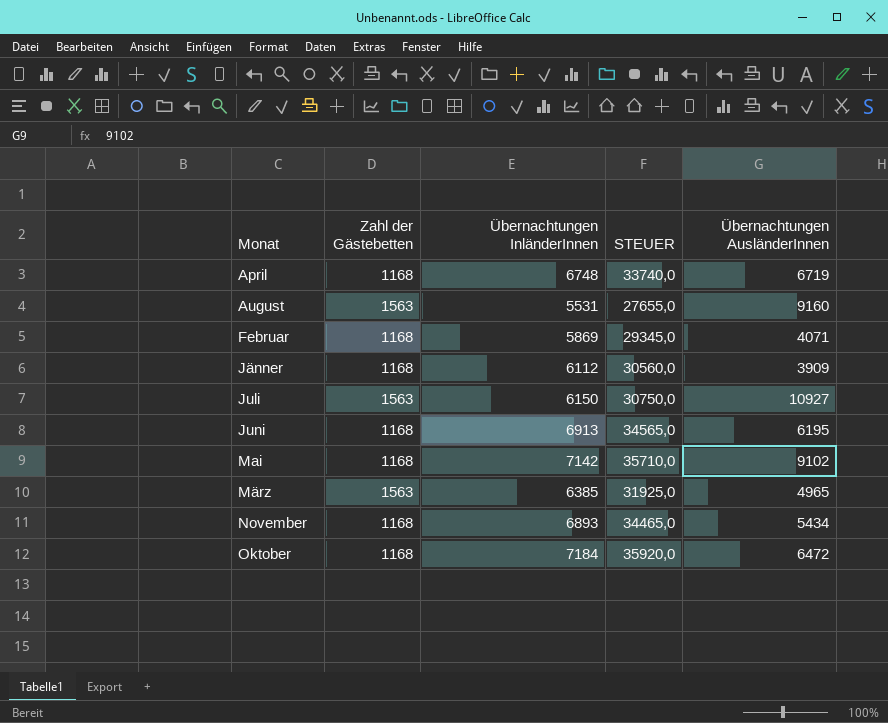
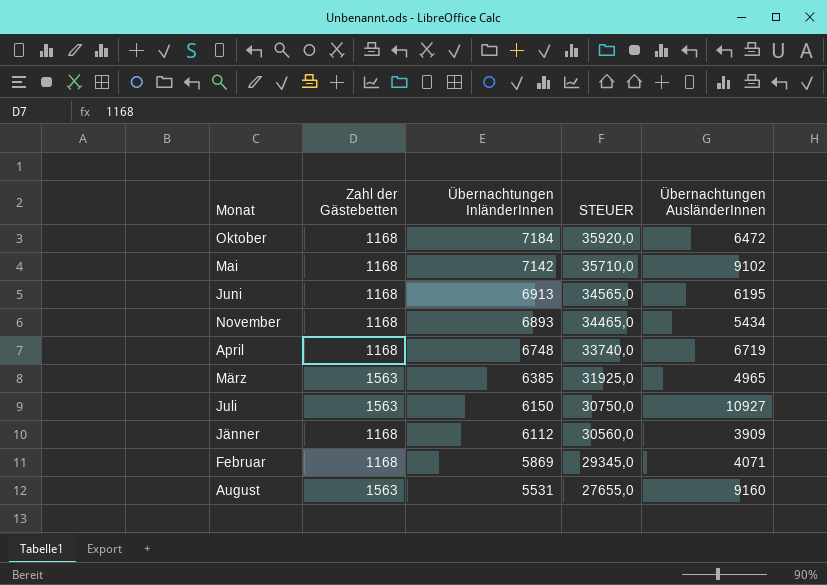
row order: Monat ascending -> Übernachtungen InländerInnen descending

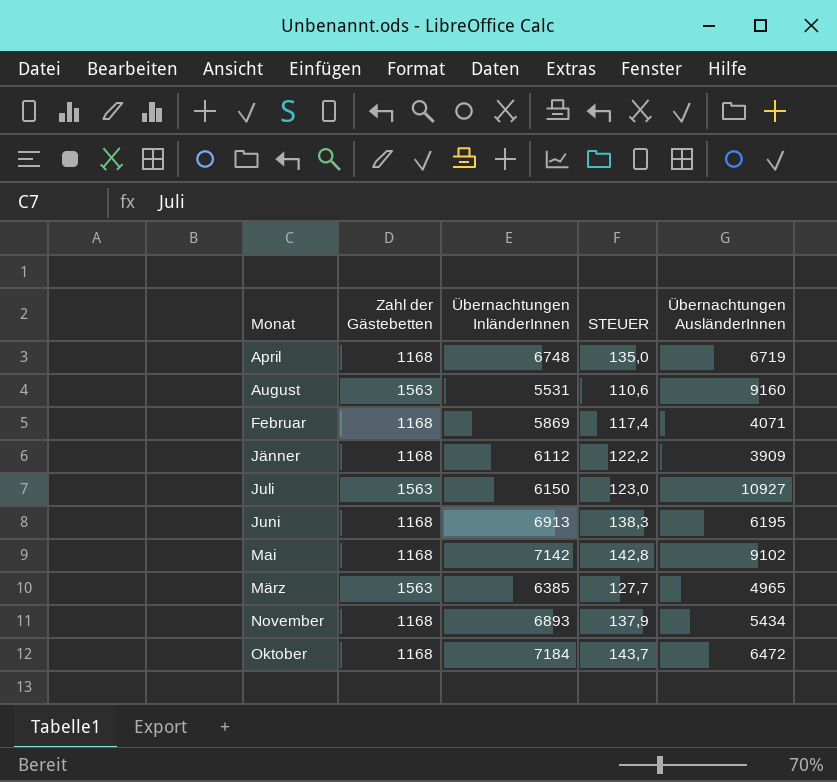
row order: Übernachtungen InländerInnen descending -> Monat ascending
column STEUER | formula: [Übernachtungen InländerInnen] * 5 -> [Übernachtungen InländerInnen] * 0,02

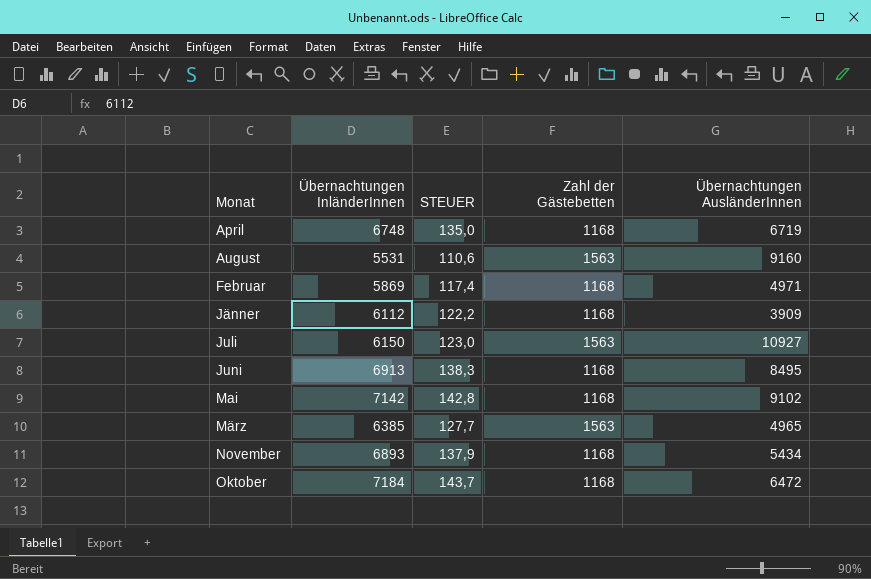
column Zahl der Gästebetten | position: 2 -> 4
Februar | Übernachtungen AusländerInnen: 4071 -> 4971
Juni | Übernachtungen AusländerInnen: 6195 -> 8495

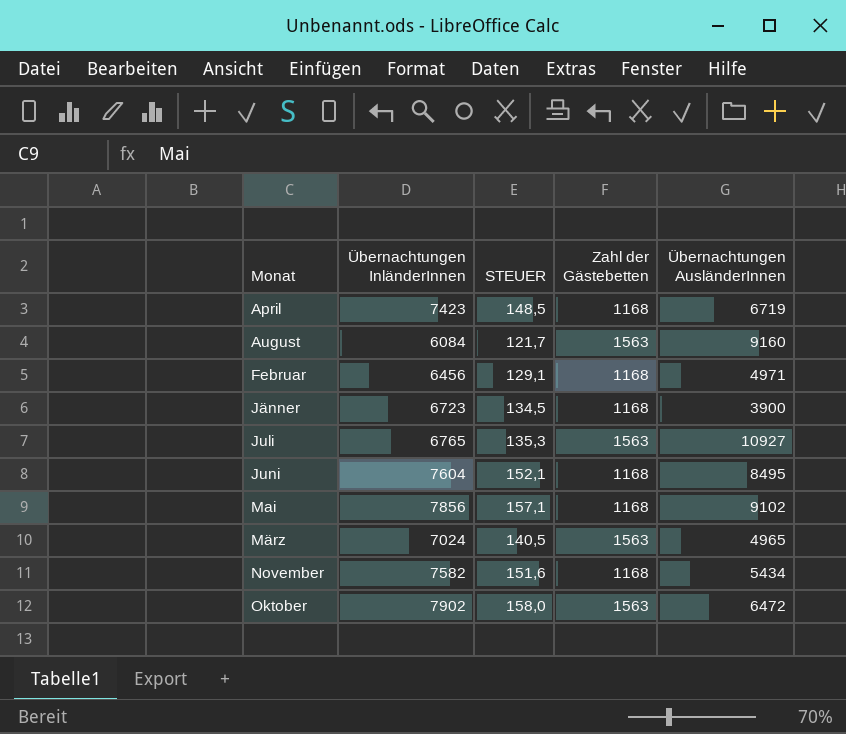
April | Übernachtungen InländerInnen: 6748 -> 7423
April | STEUER: 135,0 -> 148,5
August | Übernachtungen InländerInnen: 5531 -> 6084
August | STEUER: 110,6 -> 121,7
Februar | Übernachtungen InländerInnen: 5869 -> 6456
Februar | STEUER: 117,4 -> 129,1
Jänner | Übernachtungen InländerInnen: 6112 -> 6723
Jänner | STEUER: 122,2 -> 134,5
Jänner | Übernachtungen AusländerInnen: 3909 -> 3900
Juli | Übernachtungen InländerInnen: 6150 -> 6765
Juli | STEUER: 123,0 -> 135,3
Juni | Übernachtungen InländerInnen: 6913 -> 7604
Juni | STEUER: 138,3 -> 152,1
Mai | Übernachtungen InländerInnen: 7142 -> 7856
Mai | STEUER: 142,8 -> 157,1
März | Übernachtungen InländerInnen: 6385 -> 7024
März | STEUER: 127,7 -> 140,5
November | Übernachtungen InländerInnen: 6893 -> 7582
November | STEUER: 137,9 -> 151,6
Oktober | Übernachtungen InländerInnen: 7184 -> 7902
Oktober | STEUER: 143,7 -> 158,0
Oktober | Zahl der Gästebetten: 1168 -> 1563

